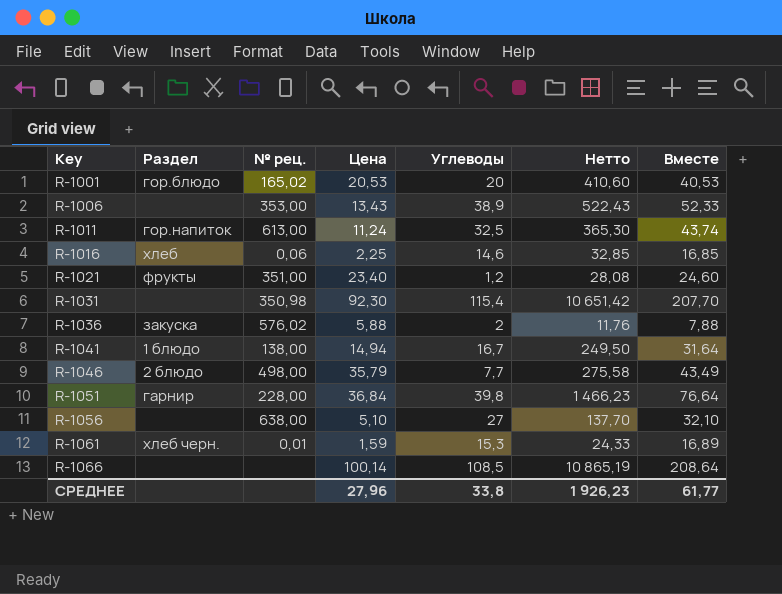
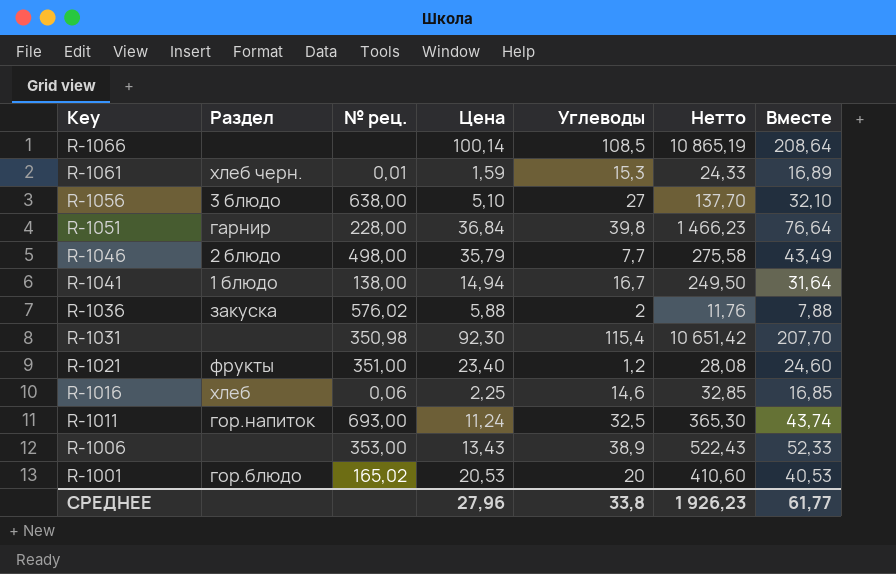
row order: Key ascending -> Key descending
R-1056 | Раздел: none -> 3 блюдо
R-1011 | № рец.: 613,00 -> 693,00

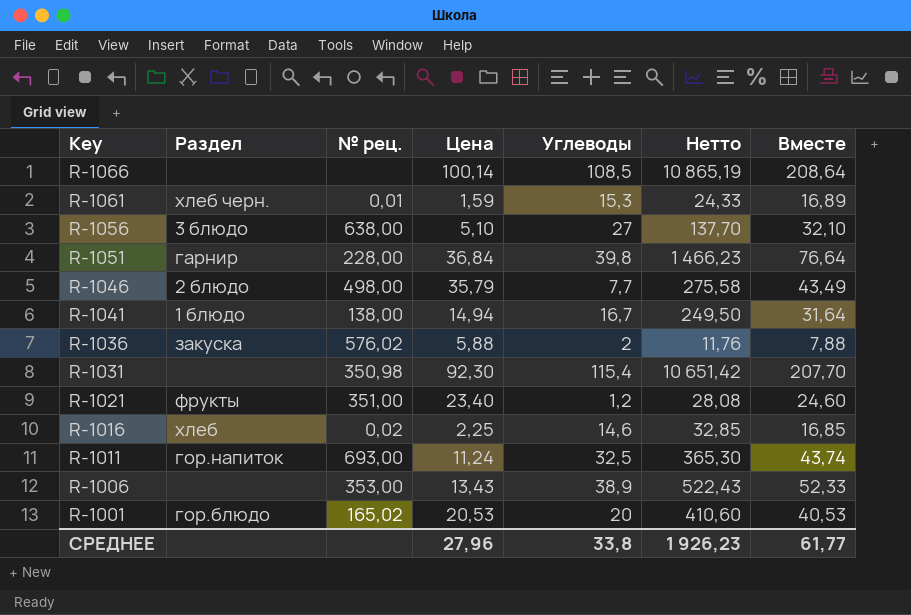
R-1016 | № рец.: 0,06 -> 0,02

